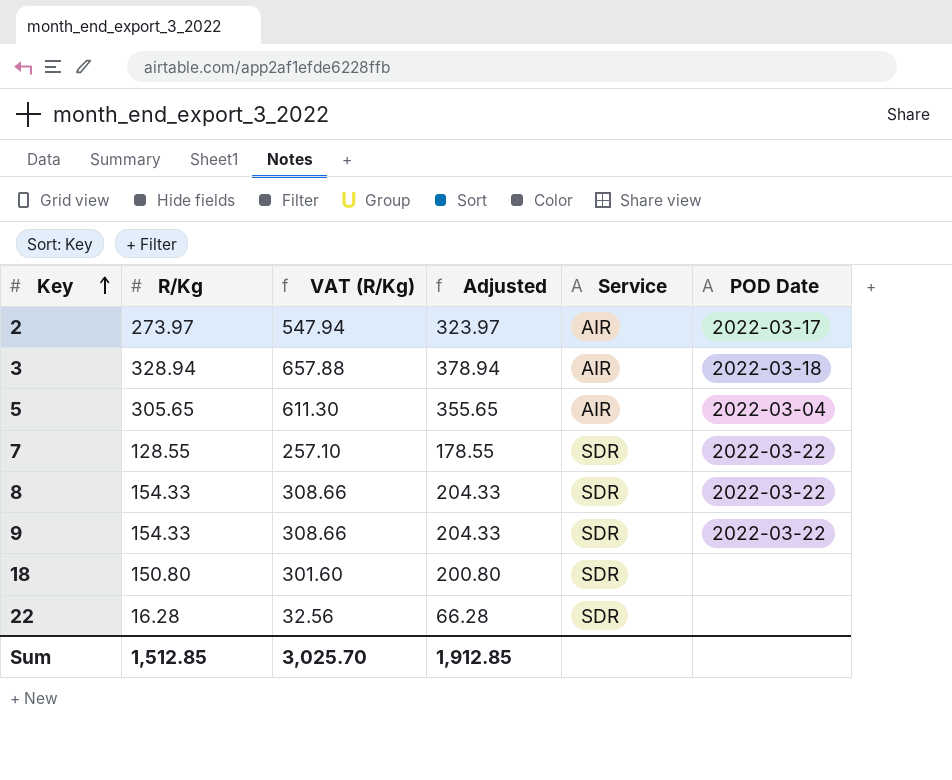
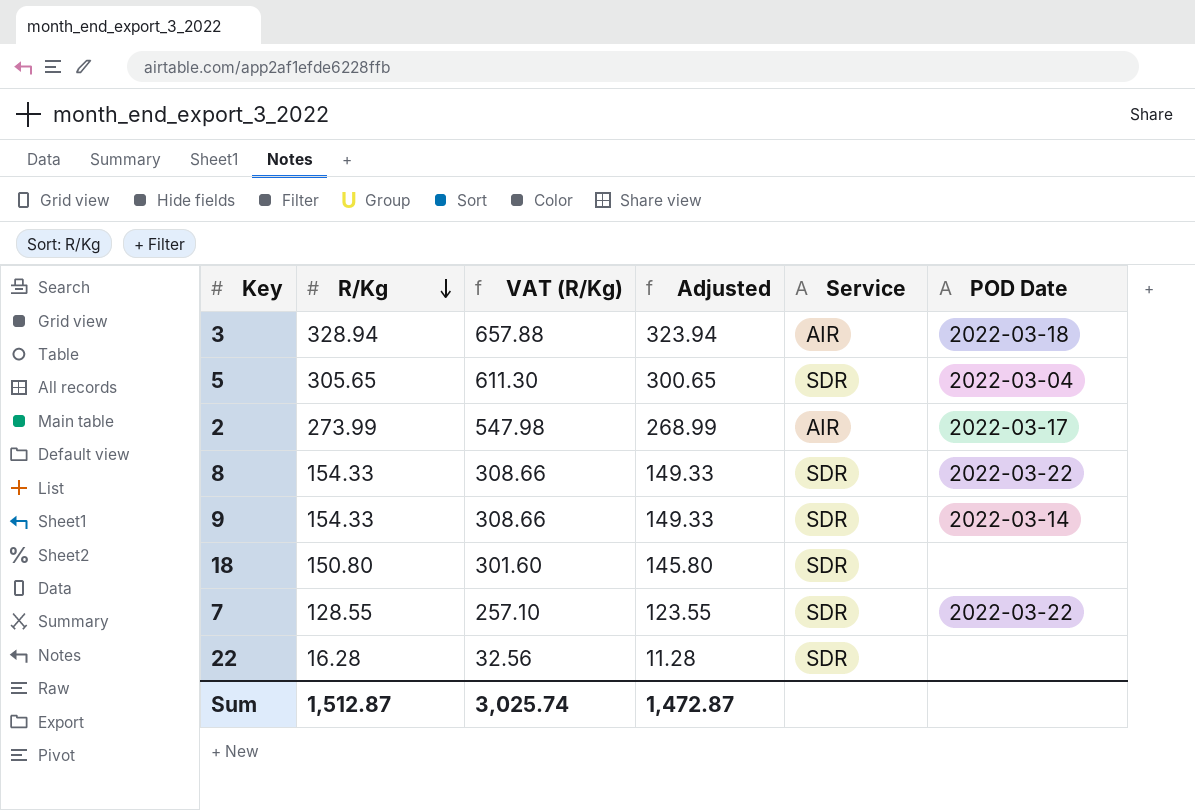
row order: Key ascending -> R/Kg descending
column Adjusted | formula: [R/Kg] + 50 -> [R/Kg] - 5
5 | Service: AIR -> SDR
2 | R/Kg: 273.97 -> 273.99
2 | VAT (R/Kg): 547.94 -> 547.98
9 | POD Date: 2022-03-22 -> 2022-03-14
Sum | R/Kg: 1,512.85 -> 1,512.87
Sum | VAT (R/Kg): 3,025.70 -> 3,025.74
Sum | Adjusted: 1,912.85 -> 1,472.87

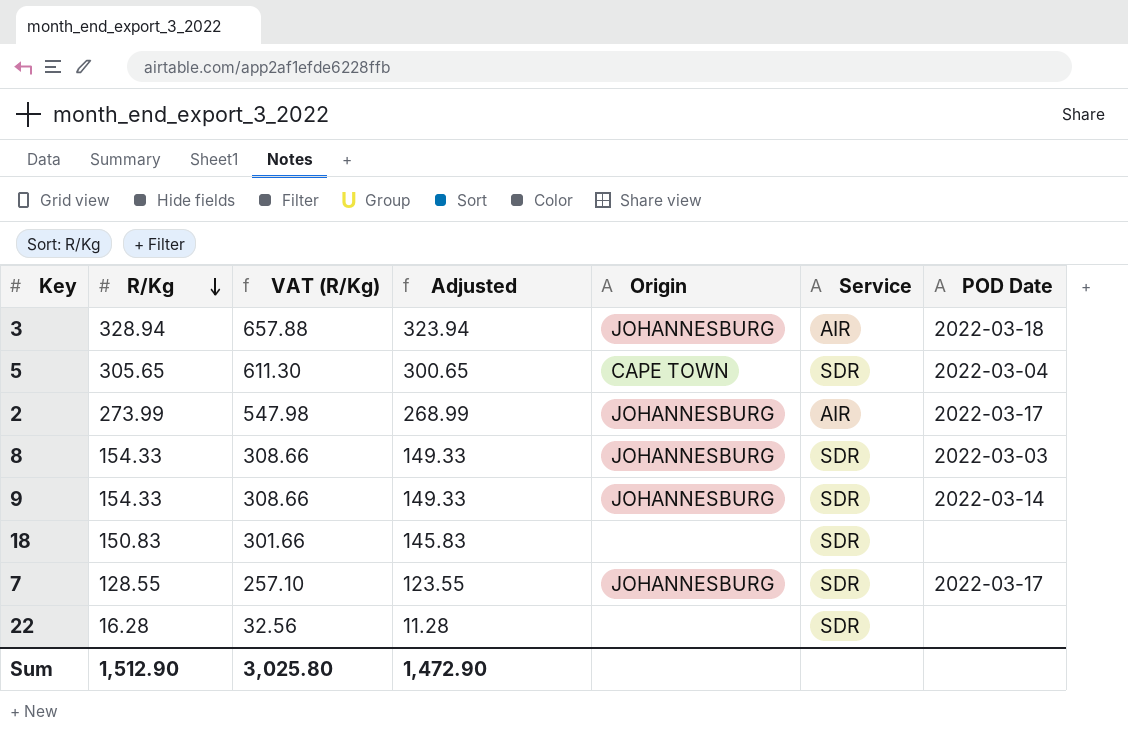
column Origin | position: none -> 5
8 | POD Date: 2022-03-22 -> 2022-03-03
18 | R/Kg: 150.80 -> 150.83
18 | VAT (R/Kg): 301.60 -> 301.66
18 | Adjusted: 145.80 -> 145.83
7 | POD Date: 2022-03-22 -> 2022-03-17
Sum | R/Kg: 1,512.87 -> 1,512.90
Sum | VAT (R/Kg): 3,025.74 -> 3,025.80
Sum | Adjusted: 1,472.87 -> 1,472.90

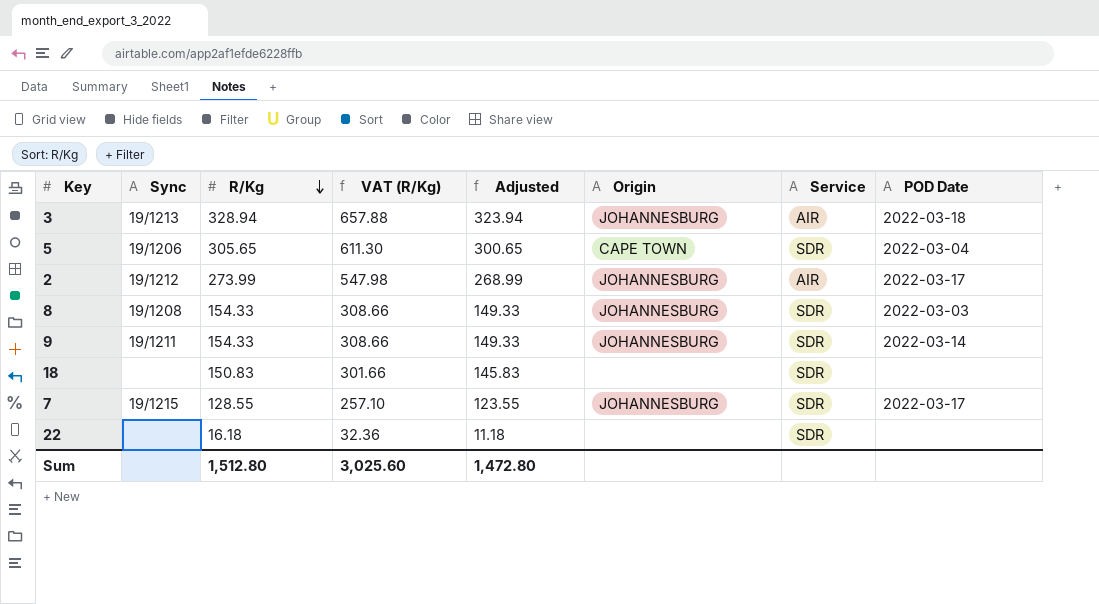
column Sync | position: none -> 2
22 | R/Kg: 16.28 -> 16.18
22 | VAT (R/Kg): 32.56 -> 32.36
22 | Adjusted: 11.28 -> 11.18
Sum | R/Kg: 1,512.90 -> 1,512.80
Sum | VAT (R/Kg): 3,025.80 -> 3,025.60
Sum | Adjusted: 1,472.90 -> 1,472.80

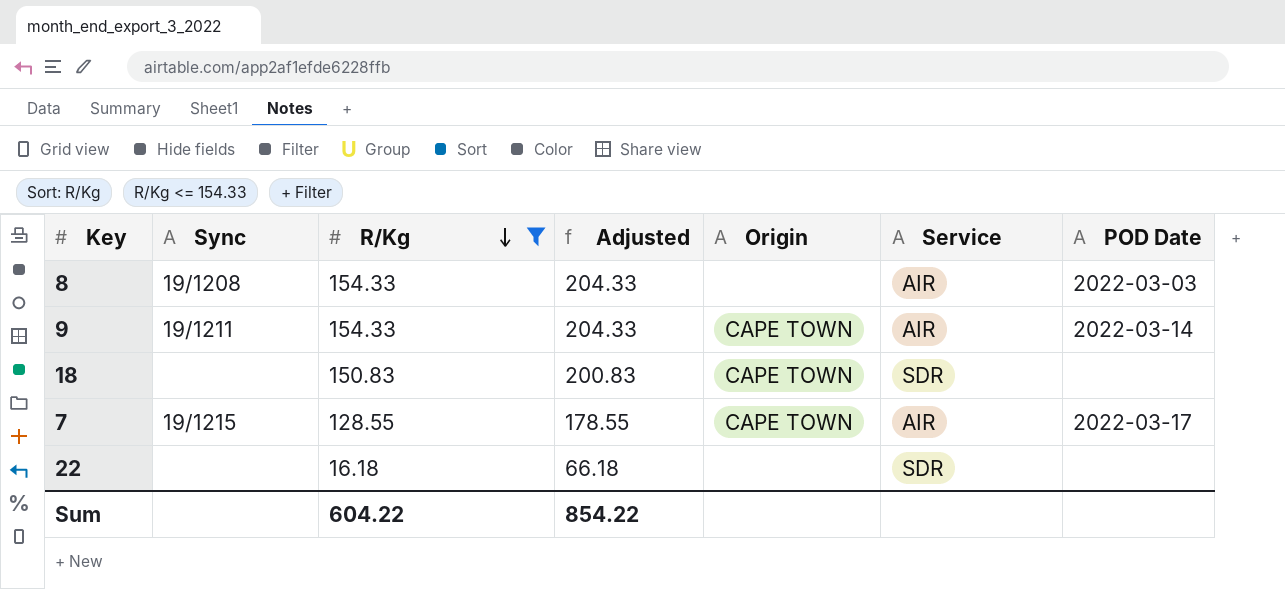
filter: none -> R/Kg <= 154.33
column VAT (R/Kg) | formula: [R/Kg] * 2 -> none
column Adjusted | formula: [R/Kg] - 5 -> [R/Kg] + 50
8 | Origin: JOHANNESBURG -> none
8 | Service: SDR -> AIR
9 | Origin: JOHANNESBURG -> CAPE TOWN
9 | Service: SDR -> AIR
18 | Origin: none -> CAPE TOWN
7 | Origin: JOHANNESBURG -> CAPE TOWN
7 | Service: SDR -> AIR
Sum | R/Kg: 1,512.80 -> 604.22
Sum | Adjusted: 1,472.80 -> 854.22

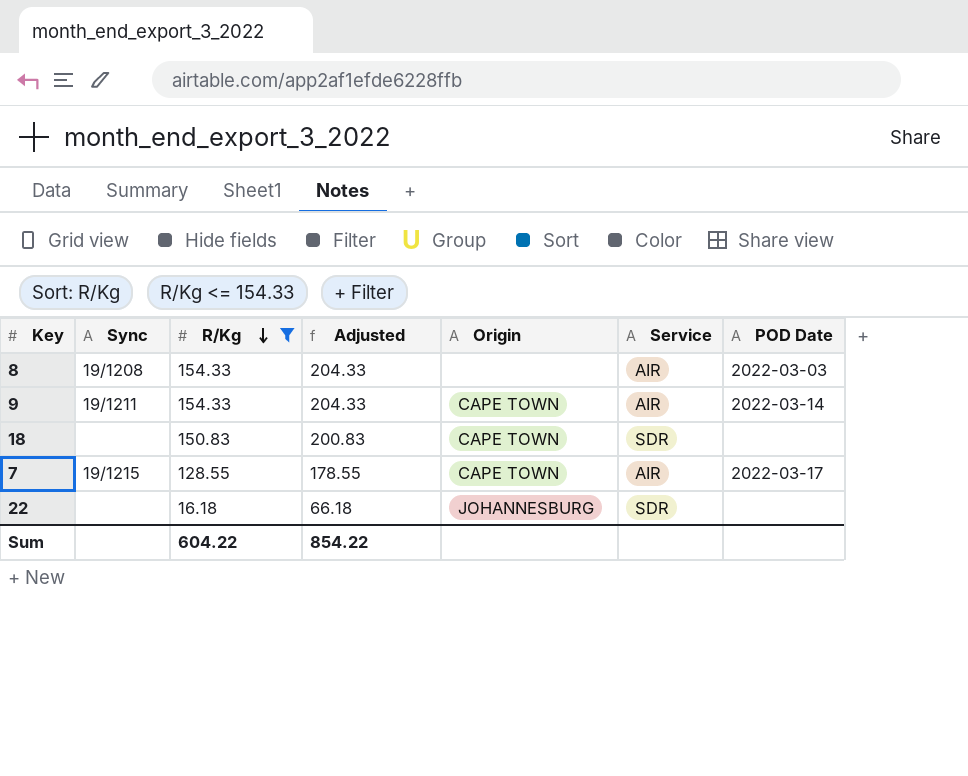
22 | Origin: none -> JOHANNESBURG

